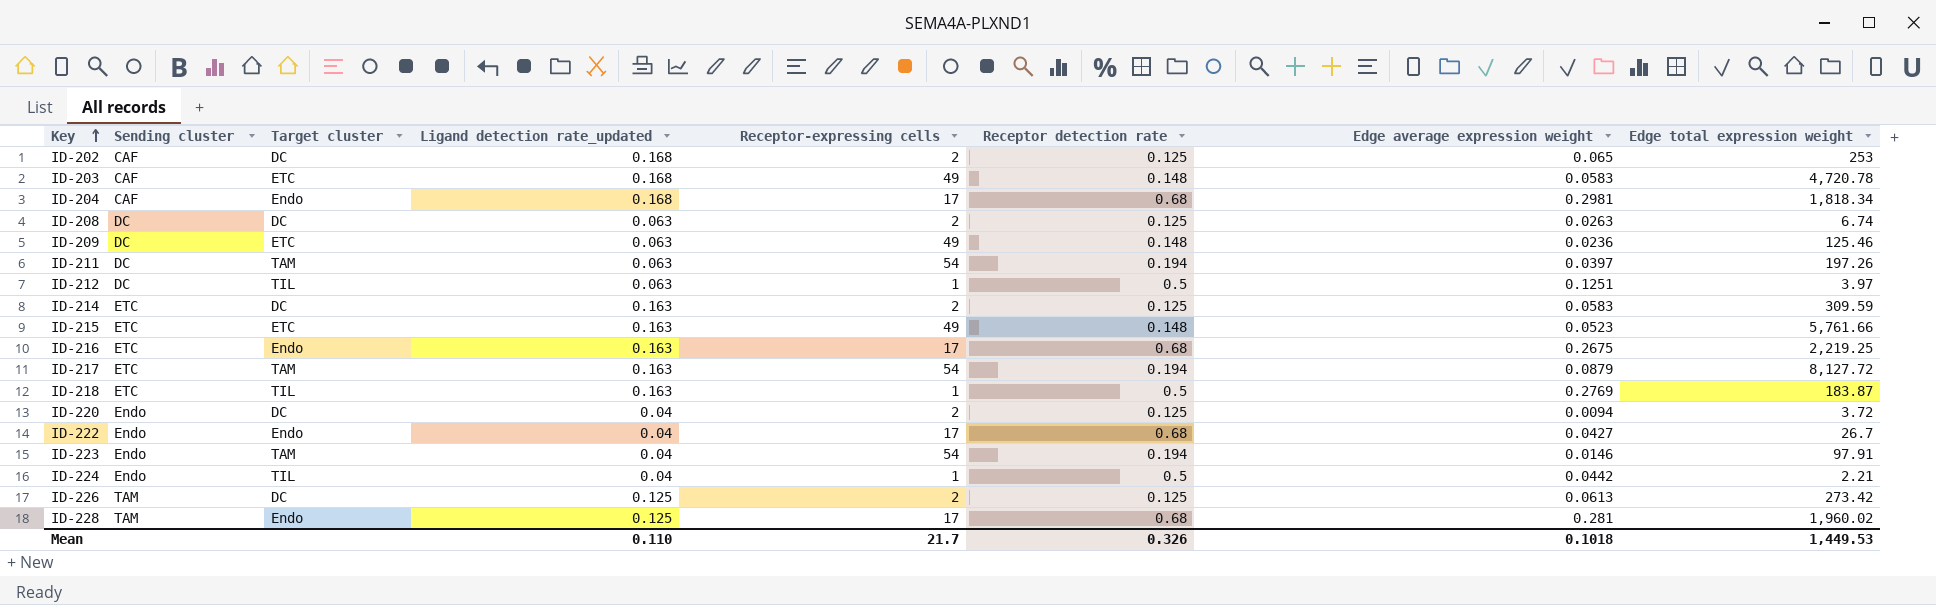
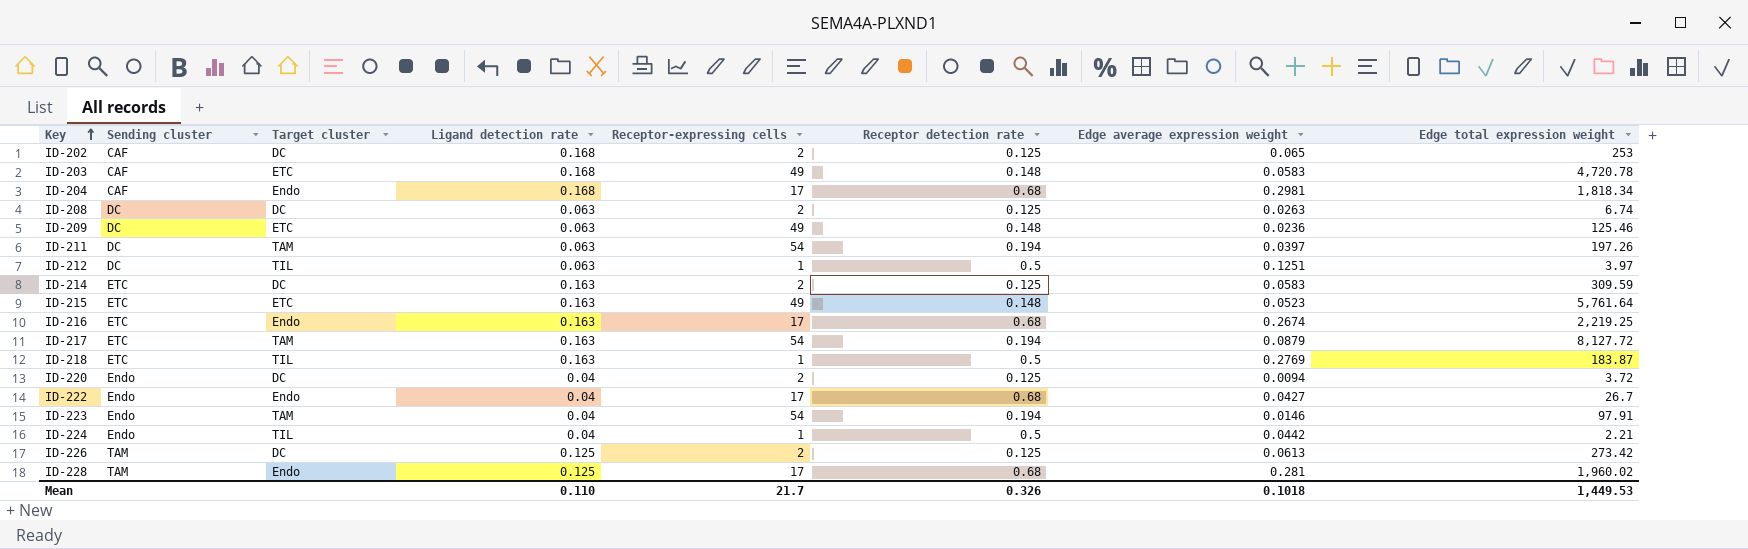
column name: Ligand detection rate_updated -> Ligand detection rate
ID-215 | Edge total expression weight: 5,761.66 -> 5,761.64
ID-216 | Edge average expression weight: 0.2675 -> 0.2674

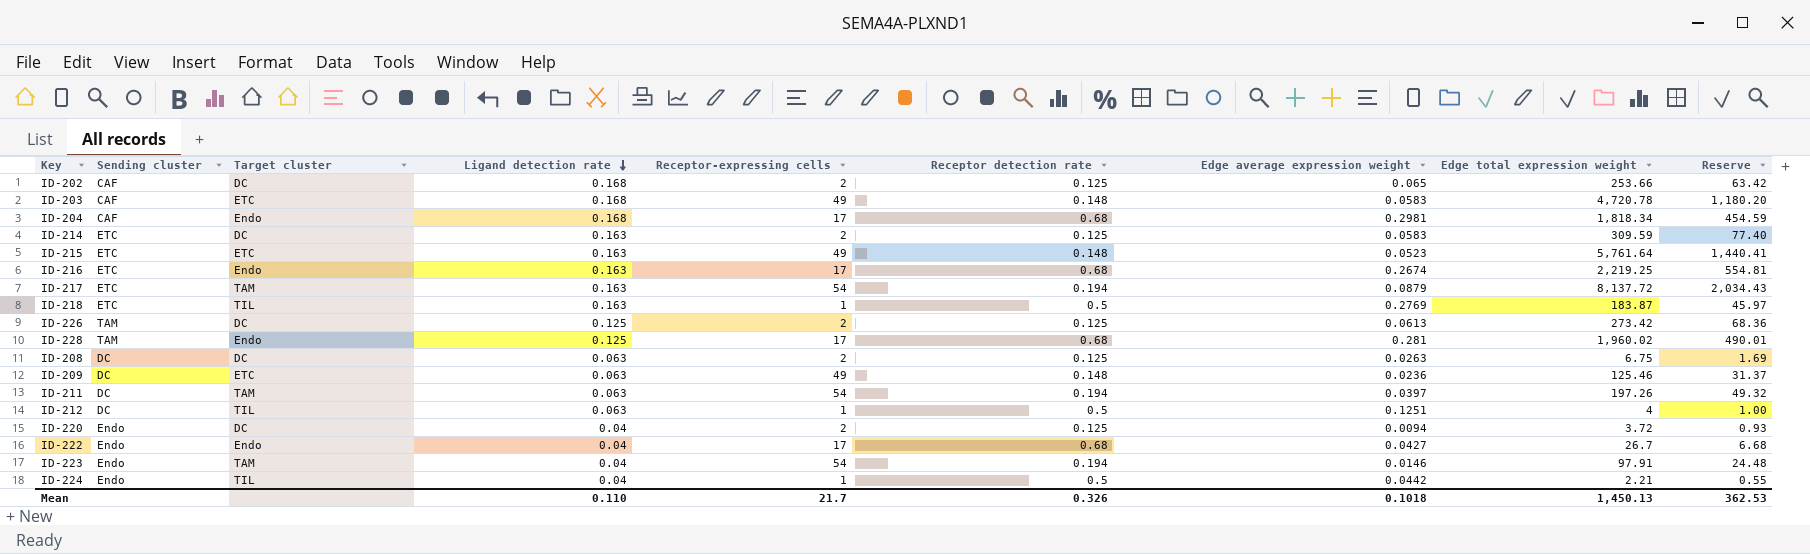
row order: Key ascending -> Ligand detection rate descending
column Reserve | formula: none -> [Edge total expression weight] * 0.25
ID-202 | Edge total expression weight: 253 -> 253.66
ID-217 | Edge total expression weight: 8,127.72 -> 8,137.72
ID-208 | Edge total expression weight: 6.74 -> 6.75
ID-212 | Edge total expression weight: 3.97 -> 4
Mean | Edge total expression weight: 1,449.53 -> 1,450.13

